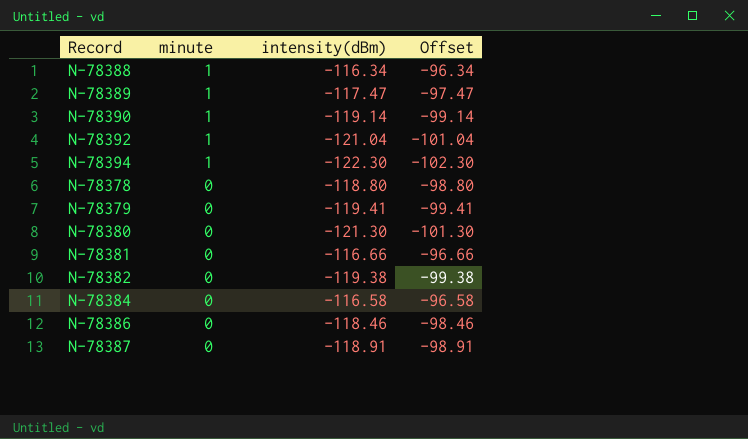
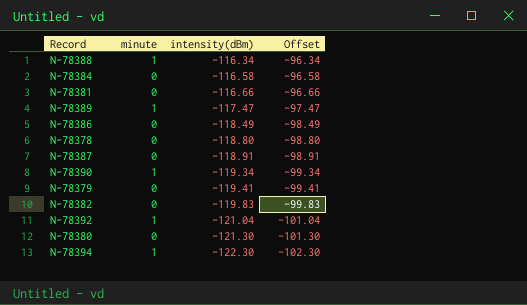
row order: minute descending -> intensity(dBm) descending
N-78386 | intensity(dBm): -118.46 -> -118.49
N-78386 | Offset: -98.46 -> -98.49
N-78390 | intensity(dBm): -119.14 -> -119.34
N-78390 | Offset: -99.14 -> -99.34
N-78382 | intensity(dBm): -119.38 -> -119.83
N-78382 | Offset: -99.38 -> -99.83

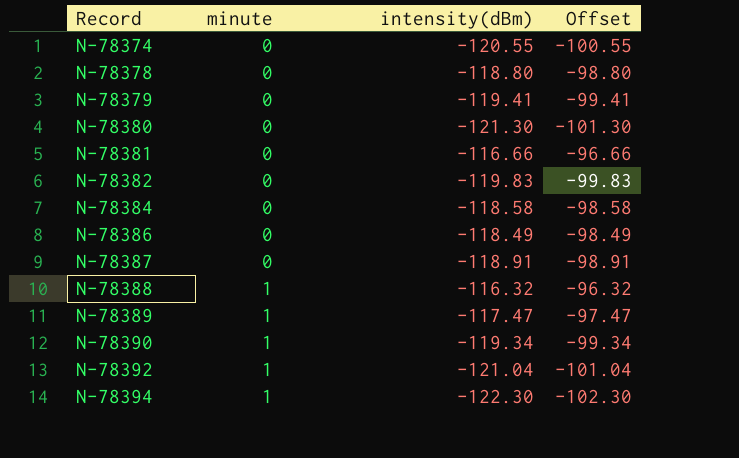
row order: intensity(dBm) descending -> Record ascending
row N-78374: none -> 0 | -120.55 | -100.55
N-78384 | intensity(dBm): -116.58 -> -118.58
N-78384 | Offset: -96.58 -> -98.58
N-78388 | intensity(dBm): -116.34 -> -116.32
N-78388 | Offset: -96.34 -> -96.32

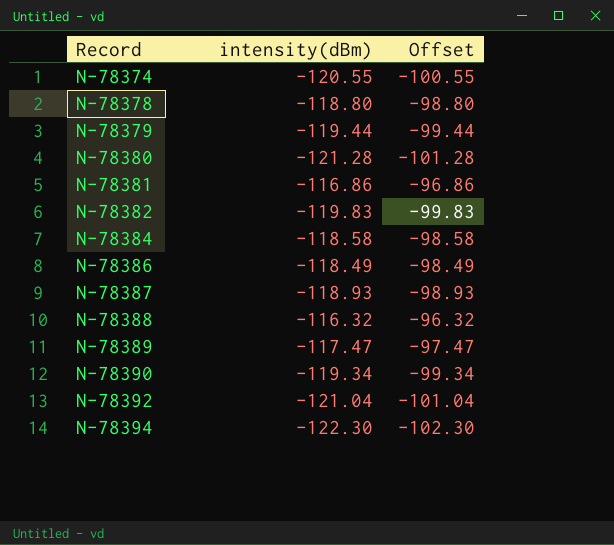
column minute | position: 2 -> none
N-78379 | intensity(dBm): -119.41 -> -119.44
N-78379 | Offset: -99.41 -> -99.44
N-78380 | intensity(dBm): -121.30 -> -121.28
N-78380 | Offset: -101.30 -> -101.28
N-78381 | intensity(dBm): -116.66 -> -116.86
N-78381 | Offset: -96.66 -> -96.86
N-78387 | intensity(dBm): -118.91 -> -118.93
N-78387 | Offset: -98.91 -> -98.93

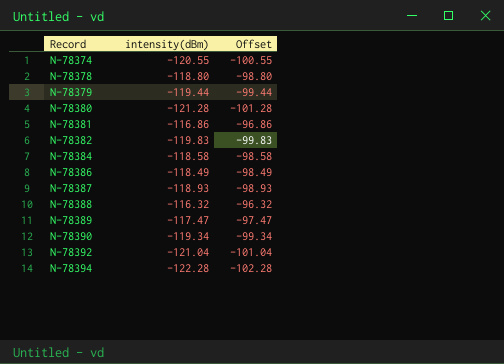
N-78394 | intensity(dBm): -122.30 -> -122.28
N-78394 | Offset: -102.30 -> -102.28

